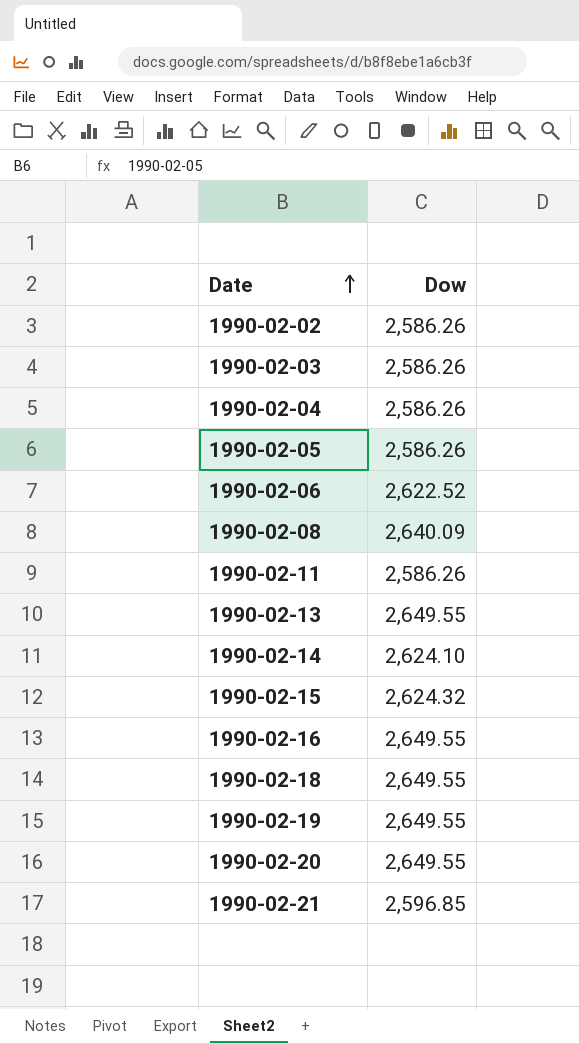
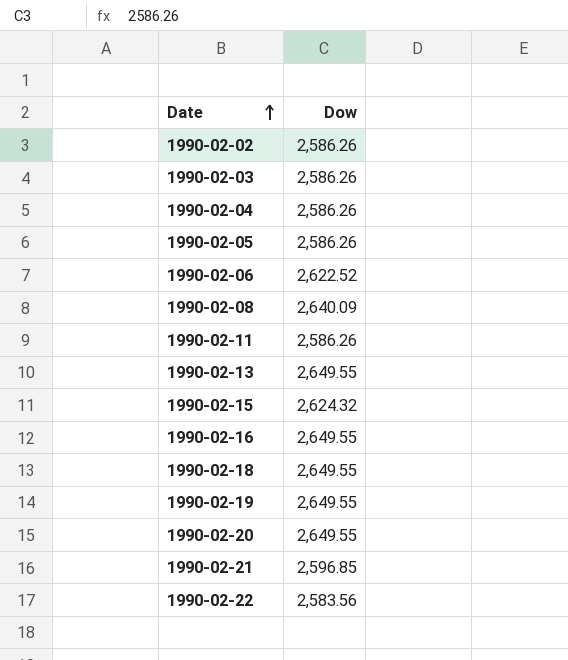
row 1990-02-14: 2,624.10 -> none
row 1990-02-22: none -> 2,583.56

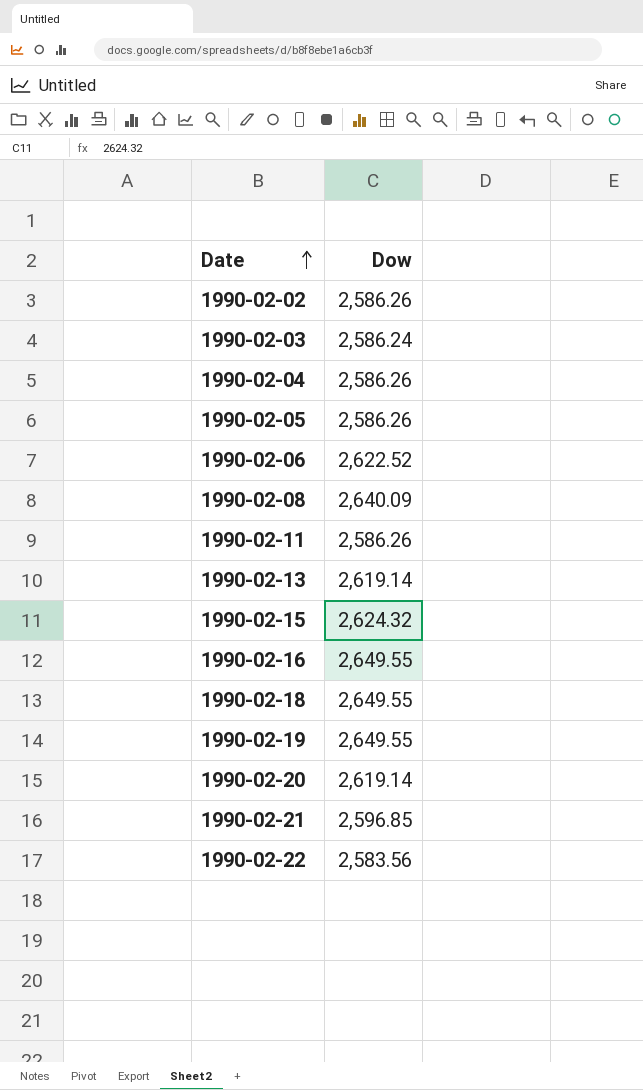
1990-02-03 | Dow: 2,586.26 -> 2,586.24
1990-02-13 | Dow: 2,649.55 -> 2,619.14
1990-02-20 | Dow: 2,649.55 -> 2,619.14

